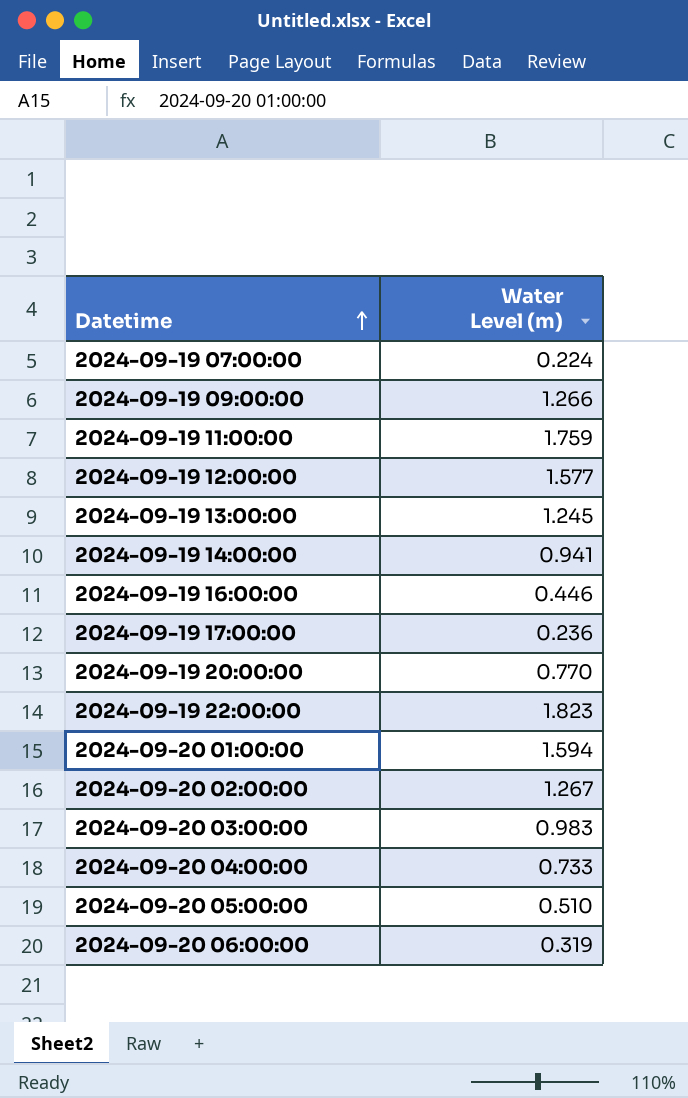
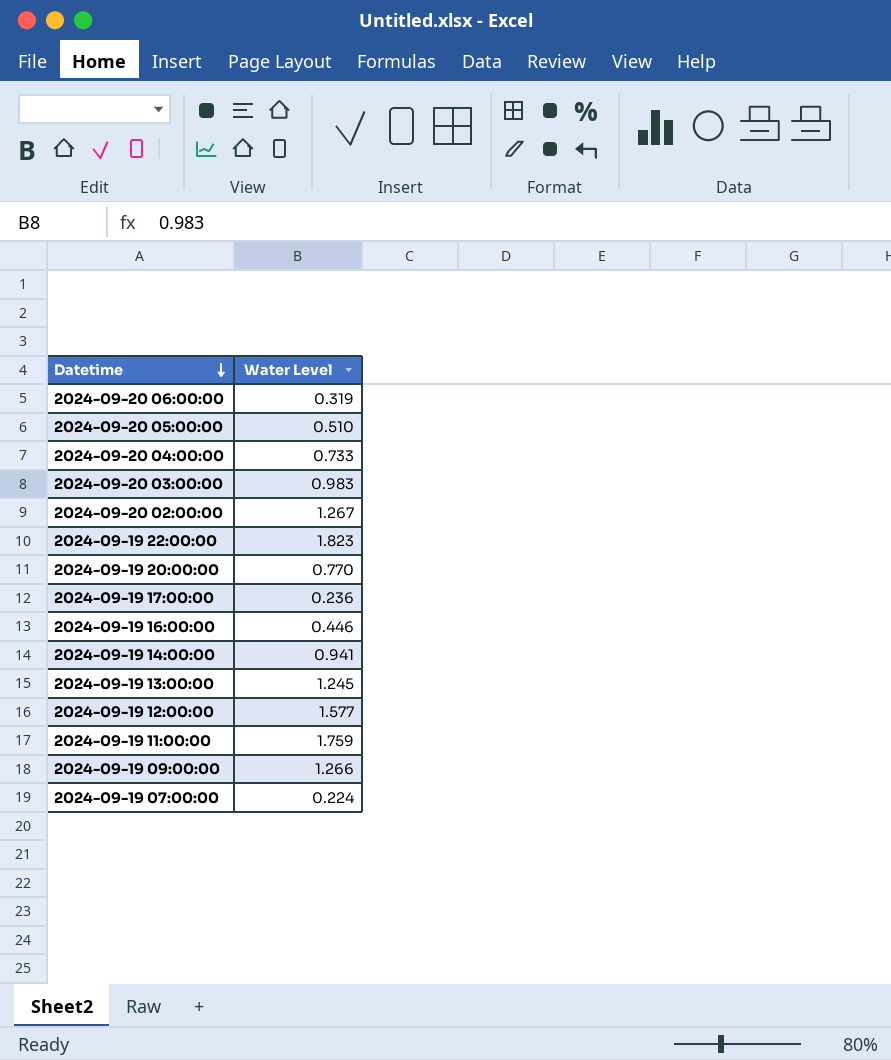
row order: Datetime ascending -> Datetime descending
column name: Water Level (m) -> Water Level
row 2024-09-20 01:00:00: 1.594 -> none

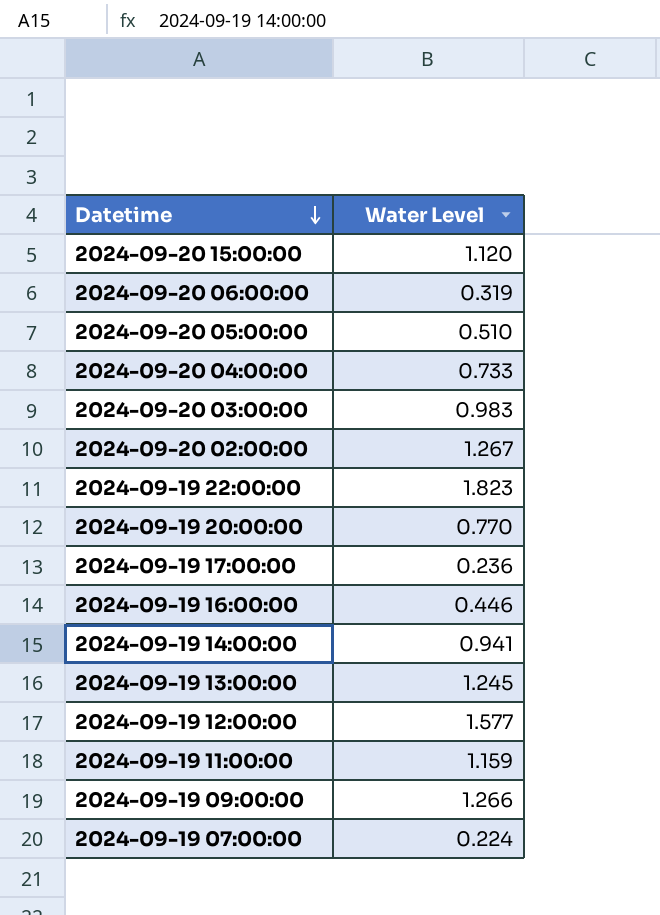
row 2024-09-20 15:00:00: none -> 1.120
2024-09-19 11:00:00 | Water Level: 1.759 -> 1.159

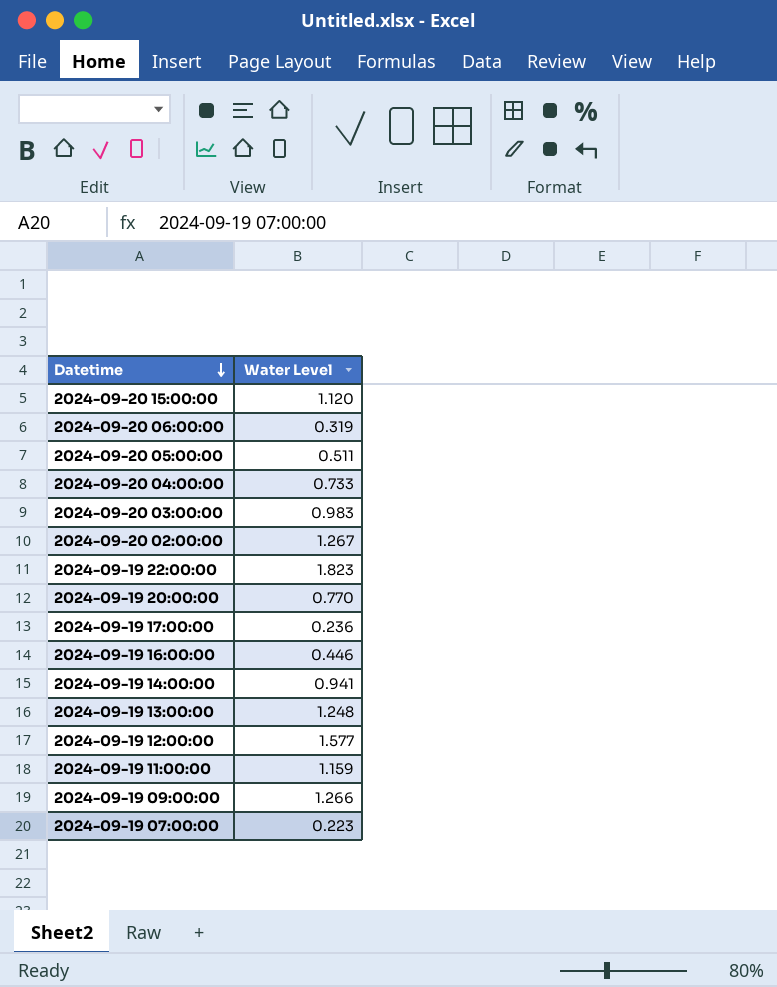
2024-09-20 05:00:00 | Water Level: 0.510 -> 0.511
2024-09-19 13:00:00 | Water Level: 1.245 -> 1.248
2024-09-19 07:00:00 | Water Level: 0.224 -> 0.223

